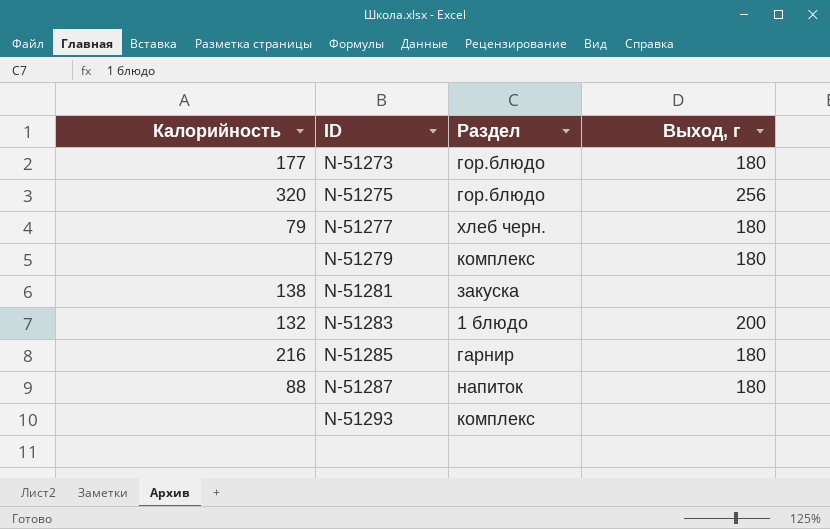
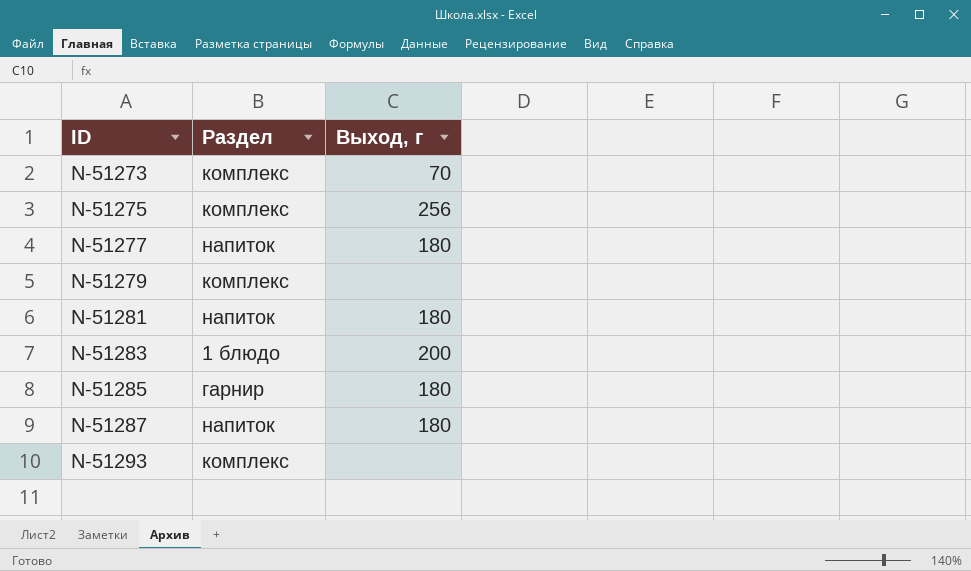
column Калорийность | position: 1 -> none
N-51273 | Раздел: гор.блюдо -> комплекс
N-51273 | Выход, г: 180 -> 70
N-51275 | Раздел: гор.блюдо -> комплекс
N-51277 | Раздел: хлеб черн. -> напиток
N-51279 | Выход, г: 180 -> none
N-51281 | Раздел: закуска -> напиток
N-51281 | Выход, г: none -> 180

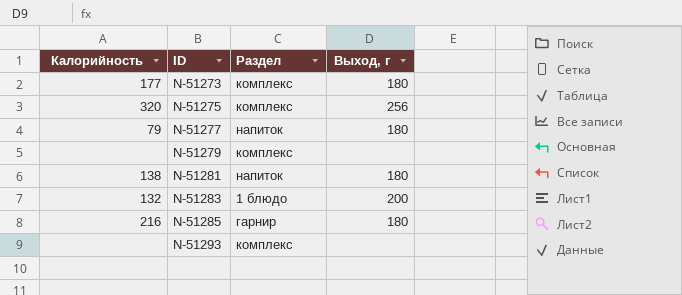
column Калорийность | position: none -> 1
row N-51287: напиток | 180 -> none
N-51273 | Выход, г: 70 -> 180

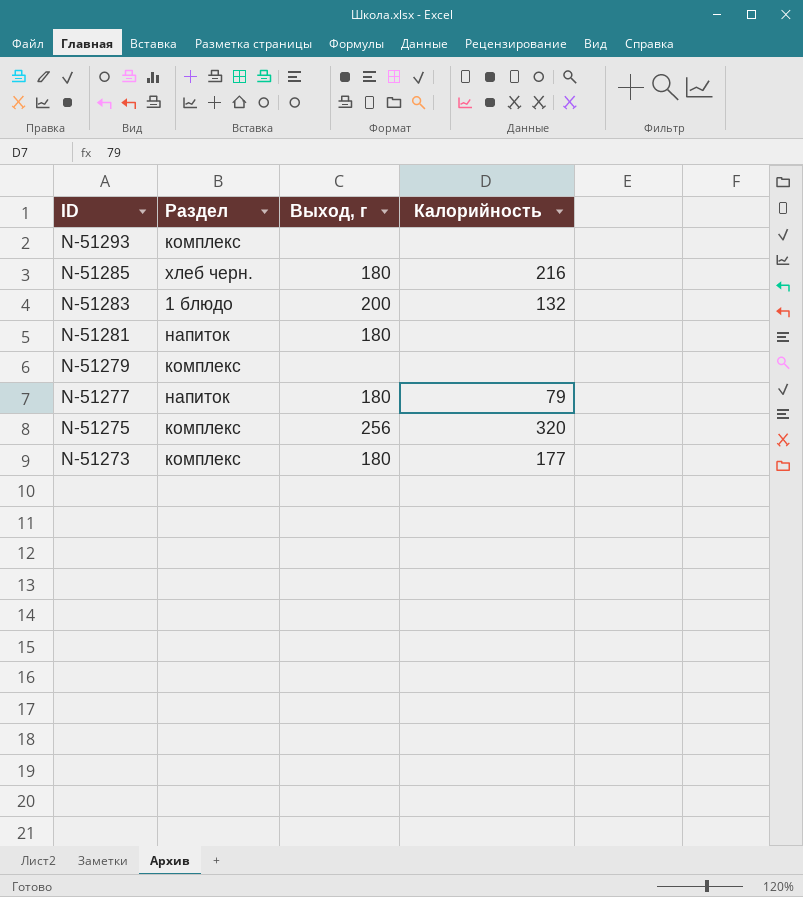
row order: ID ascending -> ID descending
column Калорийность | position: 1 -> 4
N-51285 | Раздел: гарнир -> хлеб черн.
N-51281 | Калорийность: 138 -> none

